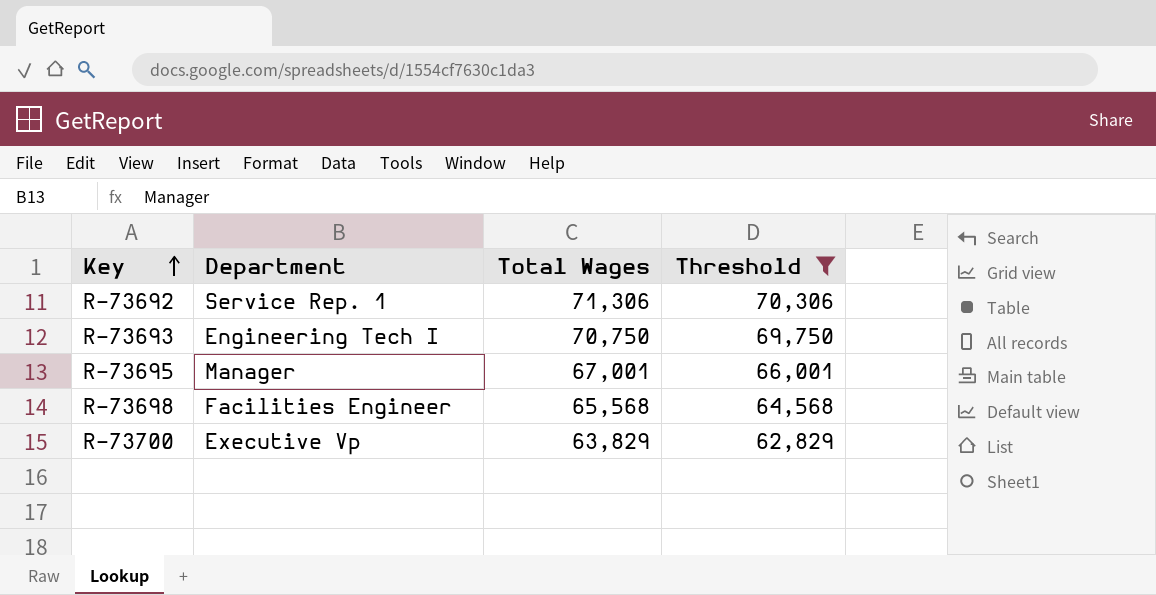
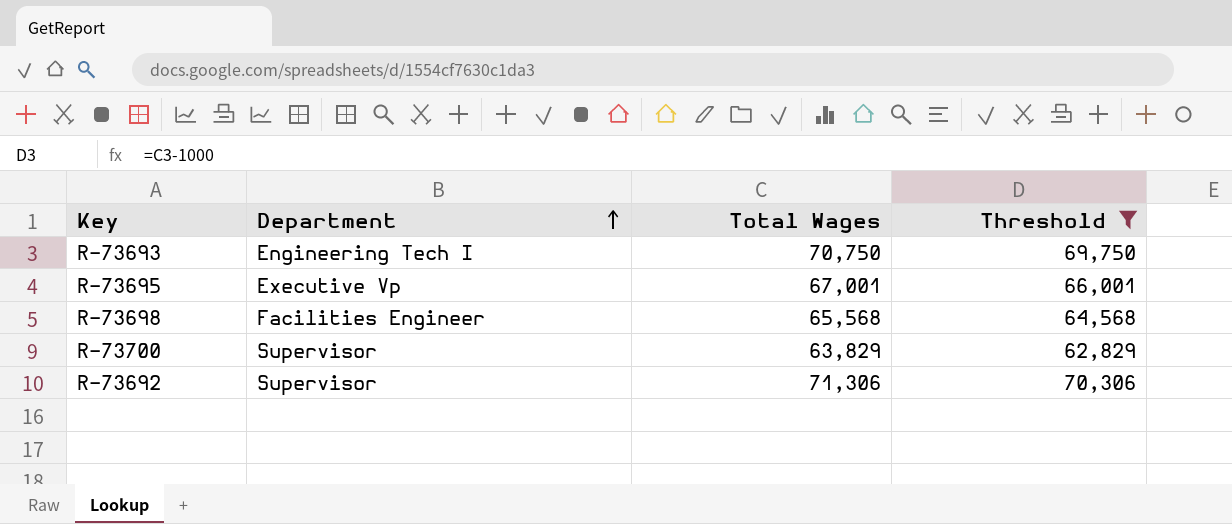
row order: Key ascending -> Department ascending
R-73695 | Department: Manager -> Executive Vp
R-73700 | Department: Executive Vp -> Supervisor
R-73692 | Department: Service Rep. 1 -> Supervisor

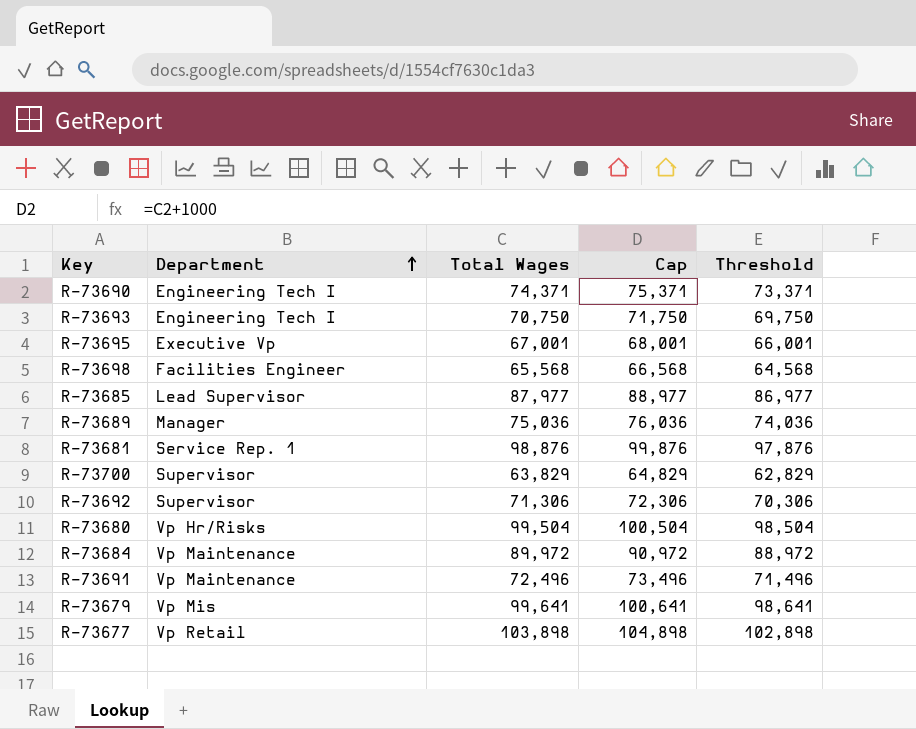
filter: Threshold <= 70,306 -> none
column Cap | formula: none -> [Total Wages] + 1000

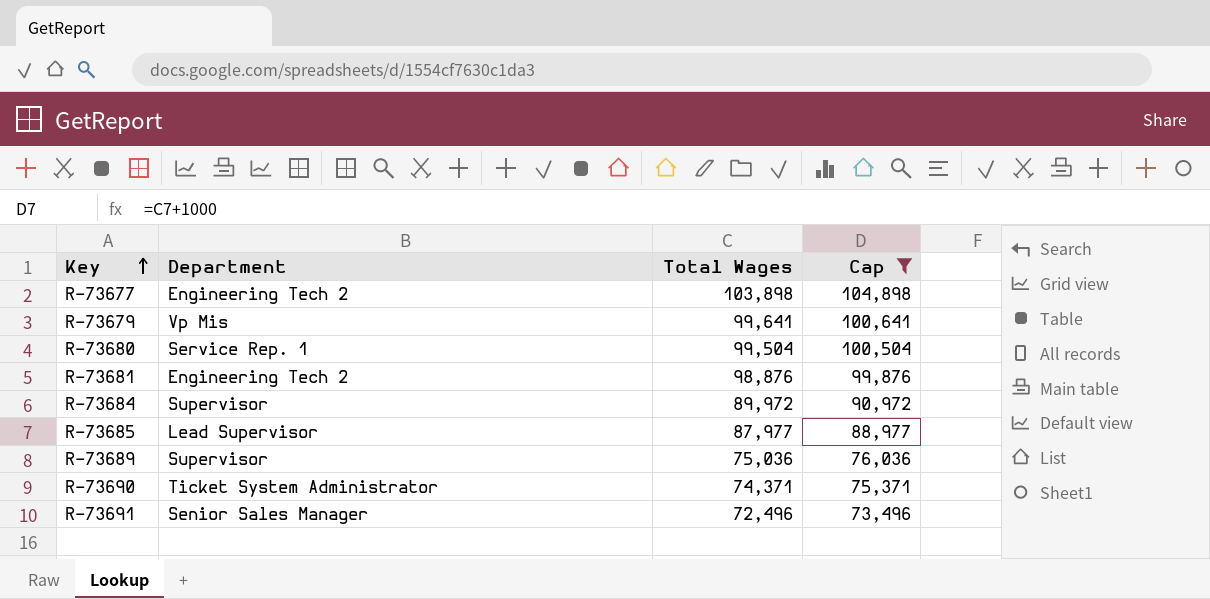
filter: none -> Cap >= 73,496
row order: Department ascending -> Key ascending
column Threshold | formula: [Total Wages] - 1000 -> none
R-73677 | Department: Vp Retail -> Engineering Tech 2
R-73680 | Department: Vp Hr/Risks -> Service Rep. 1
R-73681 | Department: Service Rep. 1 -> Engineering Tech 2
R-73684 | Department: Vp Maintenance -> Supervisor
R-73689 | Department: Manager -> Supervisor
R-73690 | Department: Engineering Tech I -> Ticket System Administrator
R-73691 | Department: Vp Maintenance -> Senior Sales Manager

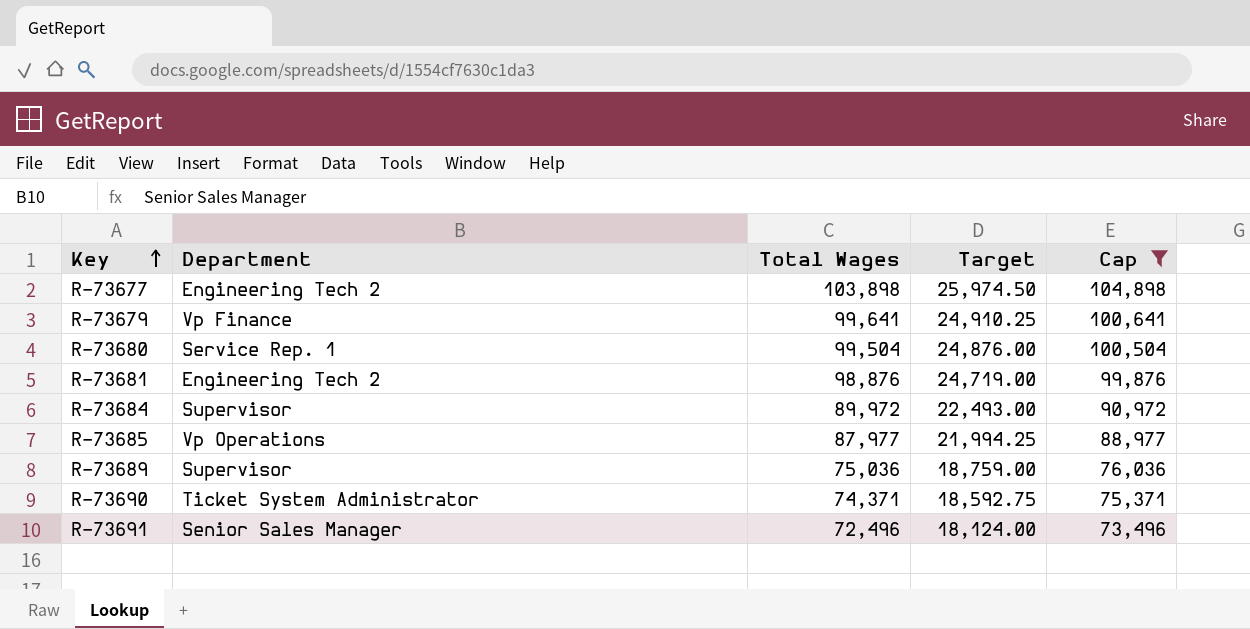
column Target | formula: none -> [Total Wages] * 0.25
R-73679 | Department: Vp Mis -> Vp Finance
R-73685 | Department: Lead Supervisor -> Vp Operations

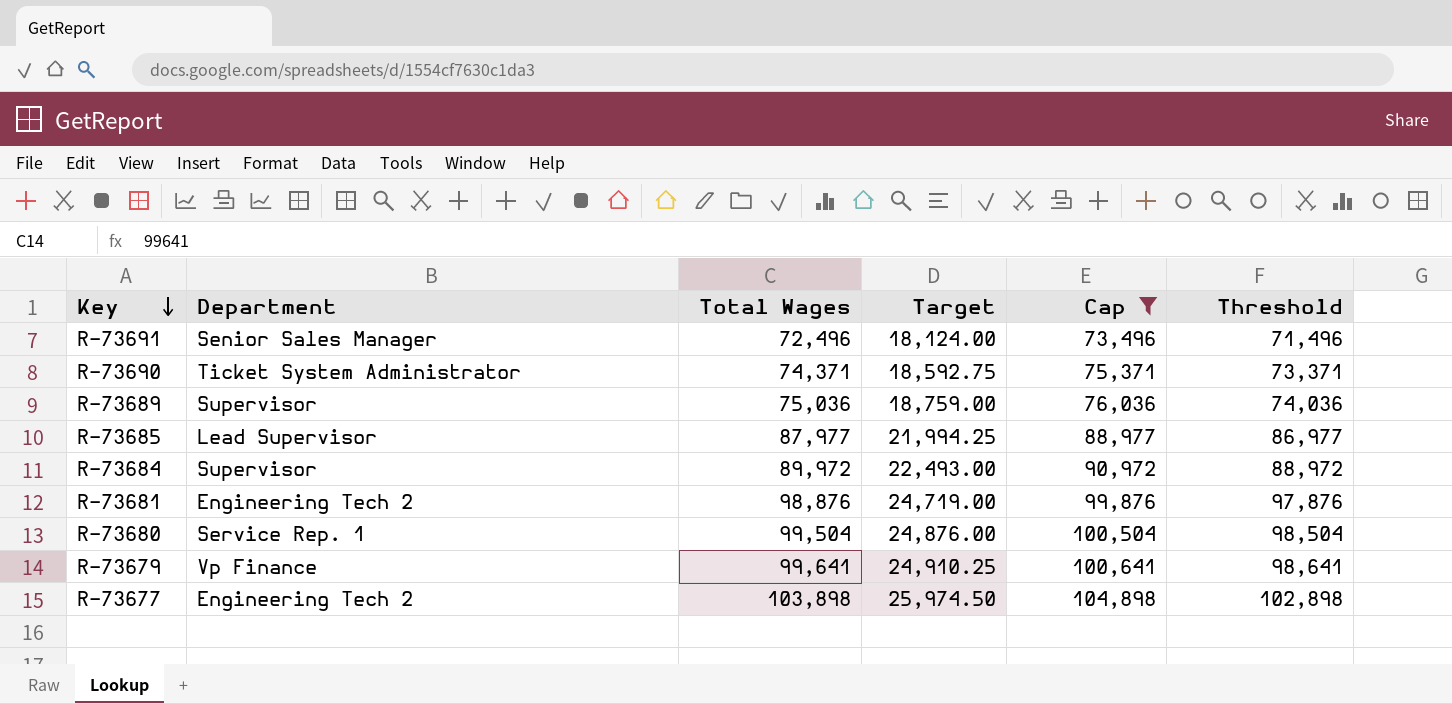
row order: Key ascending -> Key descending
column Threshold | formula: none -> [Total Wages] - 1000
R-73685 | Department: Vp Operations -> Lead Supervisor

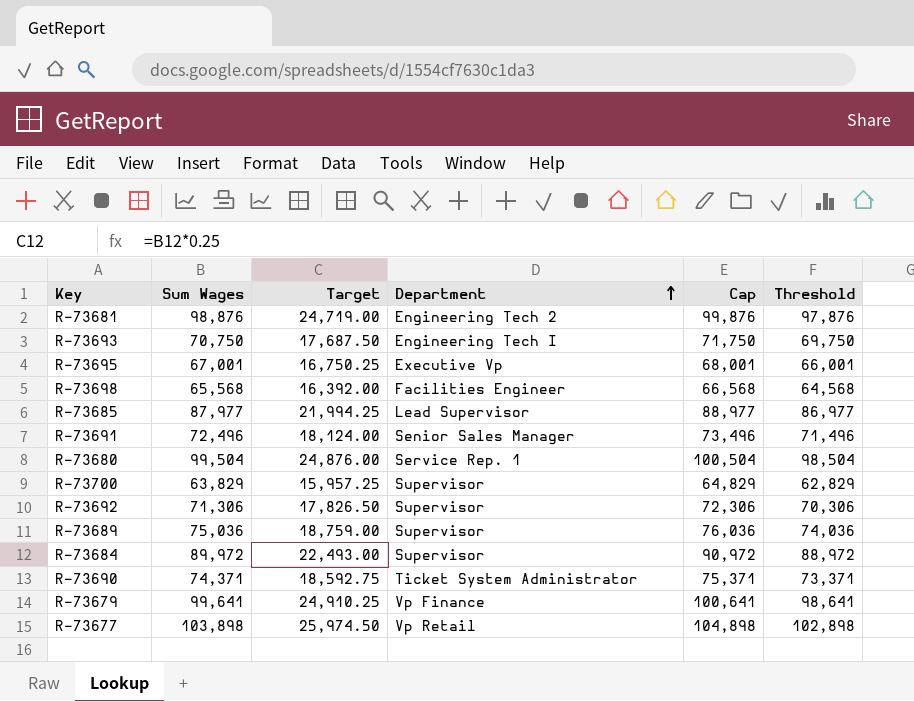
filter: Cap >= 73,496 -> none
row order: Key descending -> Department ascending
column name: Total Wages -> Sum Wages
column Department | position: 2 -> 4
R-73677 | Department: Engineering Tech 2 -> Vp Retail

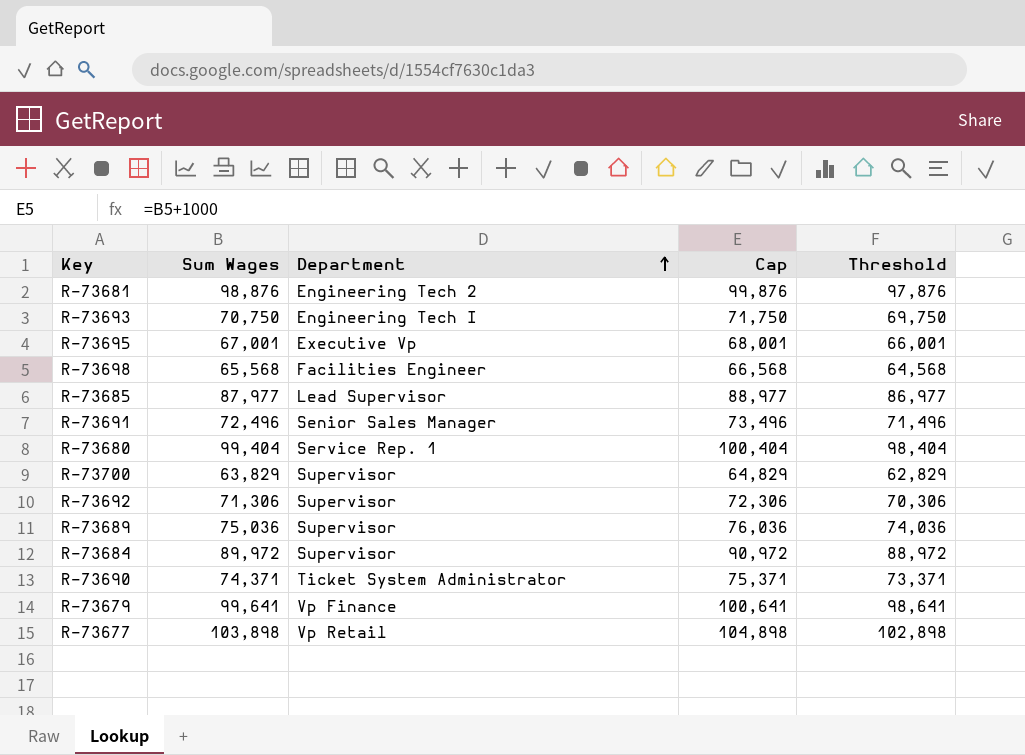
column Target | formula: [Sum Wages] * 0.25 -> none
R-73680 | Sum Wages: 99,504 -> 99,404
R-73680 | Cap: 100,504 -> 100,404
R-73680 | Threshold: 98,504 -> 98,404

